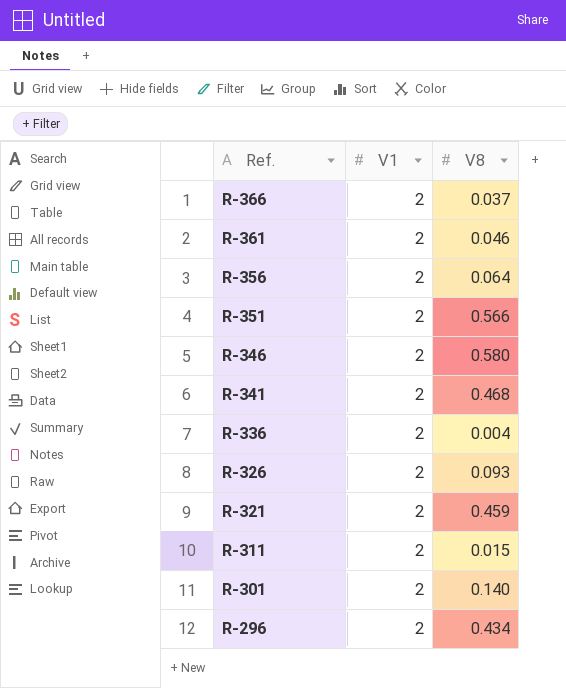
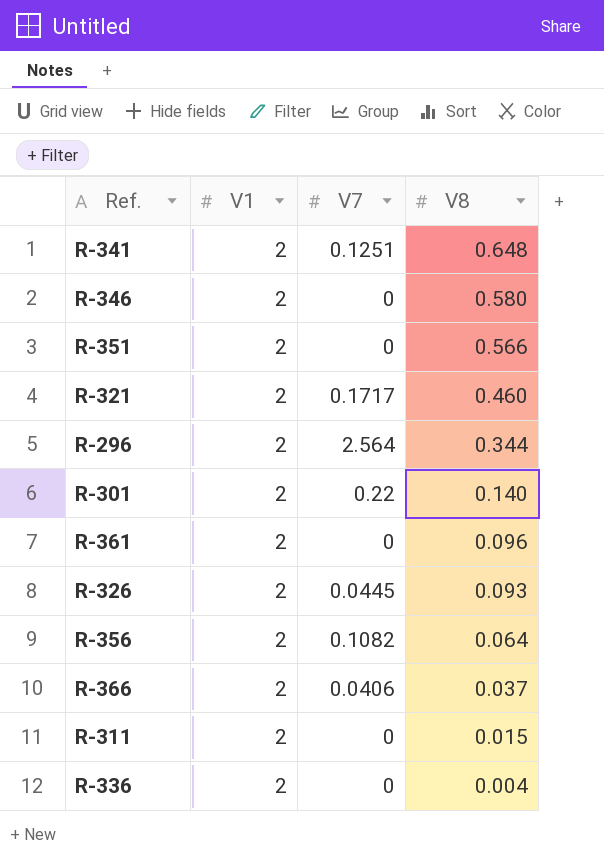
row order: Ref. descending -> V8 descending
column V7 | position: none -> 3
R-341 | V8: 0.468 -> 0.648
R-321 | V8: 0.459 -> 0.460
R-296 | V8: 0.434 -> 0.344
R-361 | V8: 0.046 -> 0.096

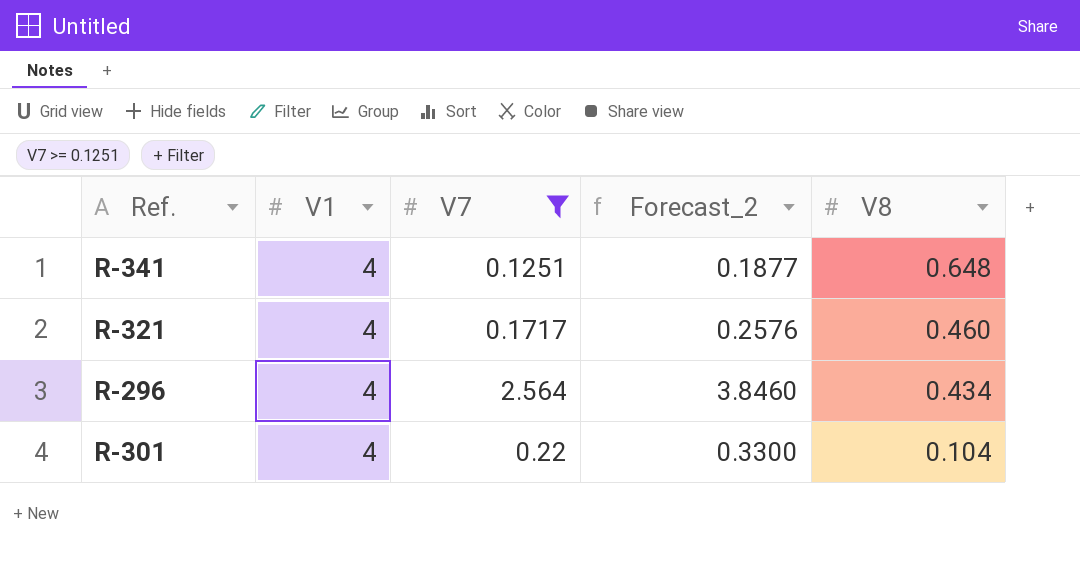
filter: none -> V7 >= 0.1251
column Forecast_2 | formula: none -> [V7] * 1.5
R-341 | V1: 2 -> 4
R-321 | V1: 2 -> 4
R-296 | V1: 2 -> 4
R-296 | V8: 0.344 -> 0.434
R-301 | V1: 2 -> 4
R-301 | V8: 0.140 -> 0.104

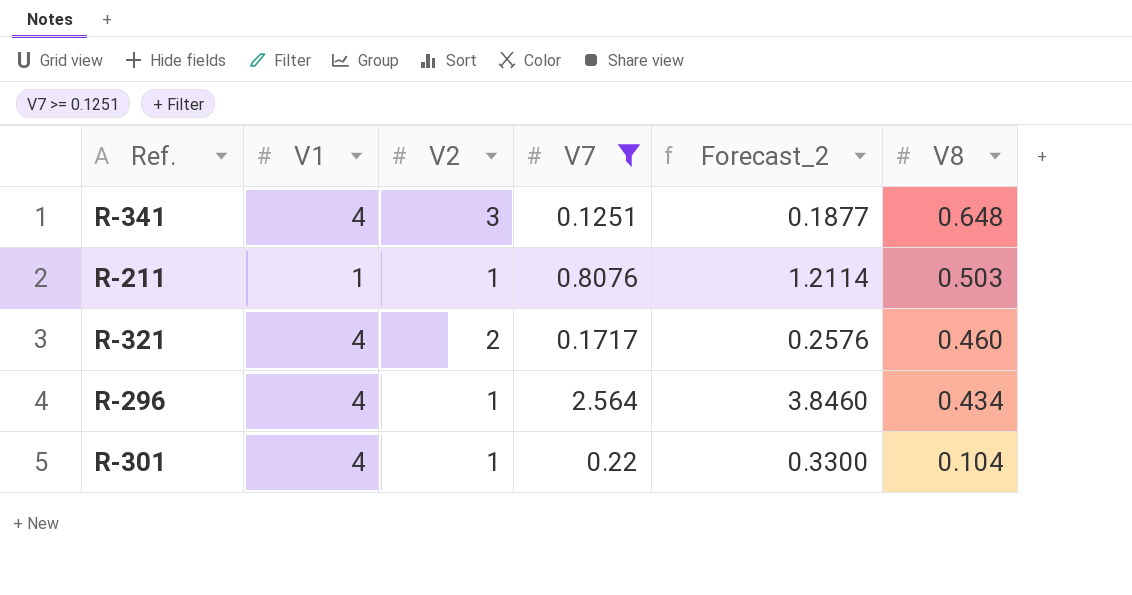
column V2 | position: none -> 3
row R-211: none -> 1 | 1 | 0.8076 | 1.2114 | 0.503

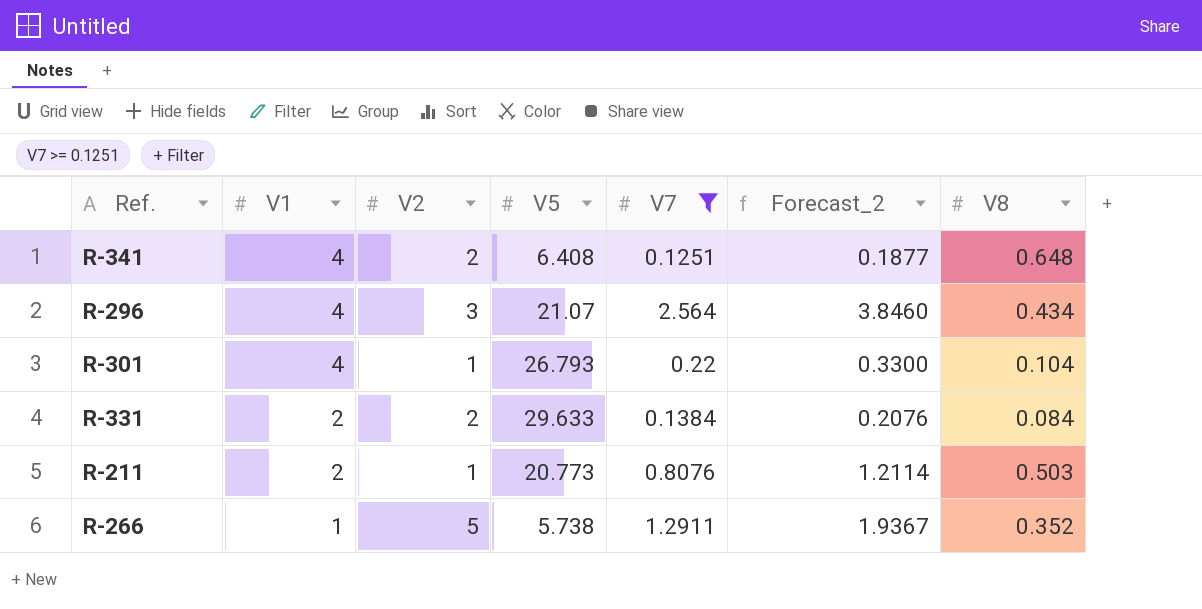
row order: V8 descending -> V1 descending
column V5 | position: none -> 4
row R-321: 4 | 2 | 0.1717 | 0.2576 | 0.460 -> none
R-341 | V2: 3 -> 2
R-296 | V2: 1 -> 3
row R-331: none -> 2 | 2 | 29.633 | 0.1384 | 0.2076 | 0.084
R-211 | V1: 1 -> 2
row R-266: none -> 1 | 5 | 5.738 | 1.2911 | 1.9367 | 0.352

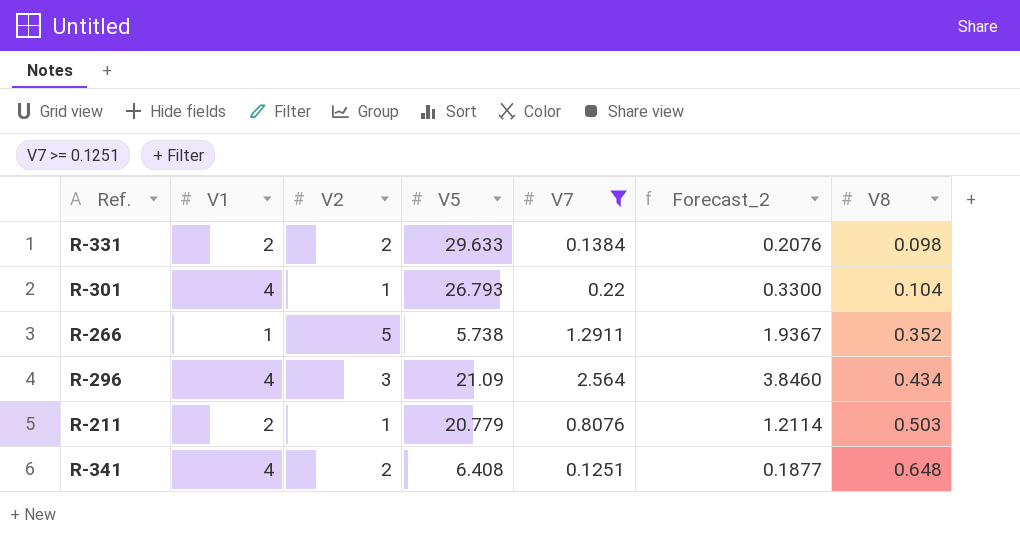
row order: V1 descending -> V8 ascending
R-331 | V8: 0.084 -> 0.098
R-296 | V5: 21.07 -> 21.09
R-211 | V5: 20.773 -> 20.779

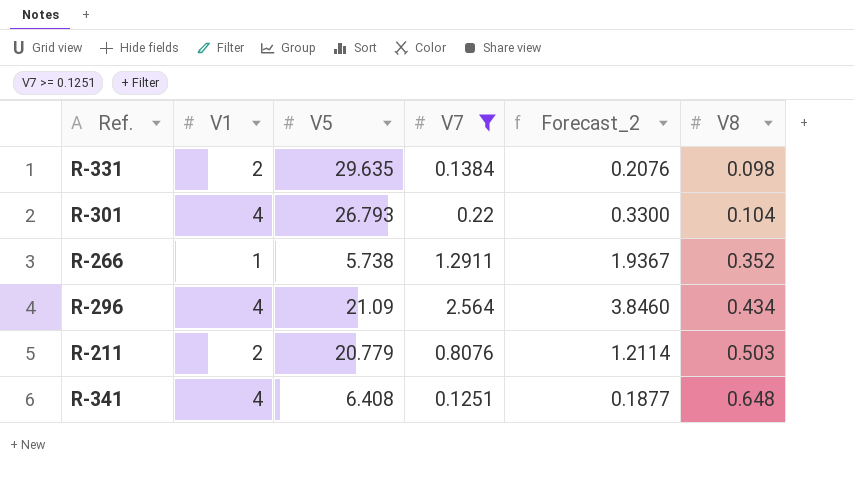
column V2 | position: 3 -> none
R-331 | V5: 29.633 -> 29.635

